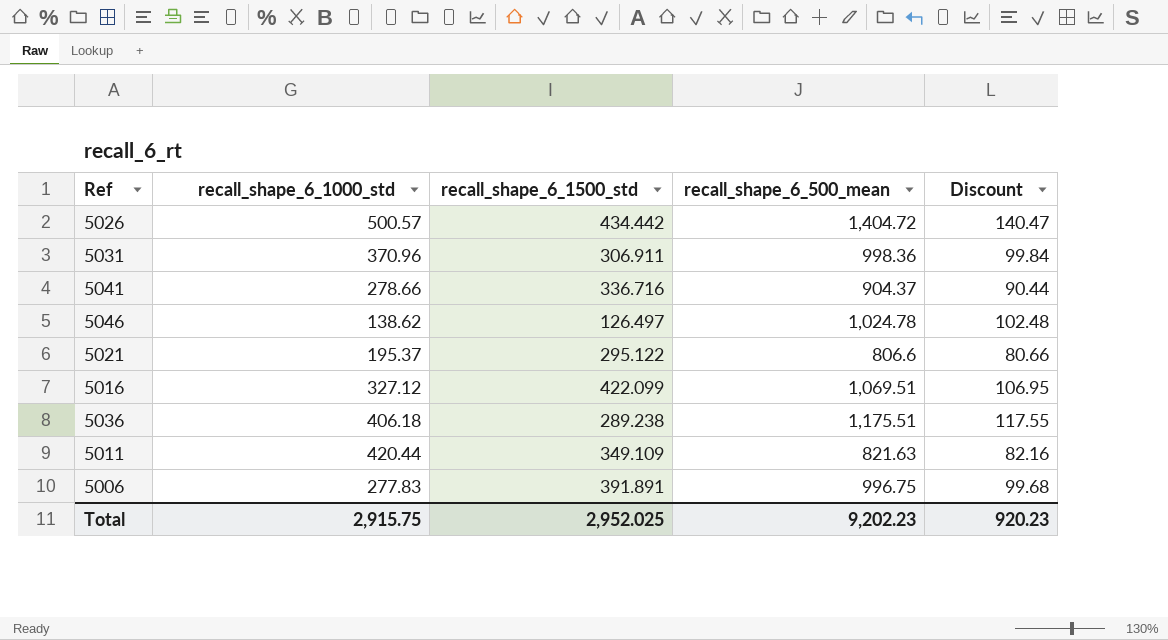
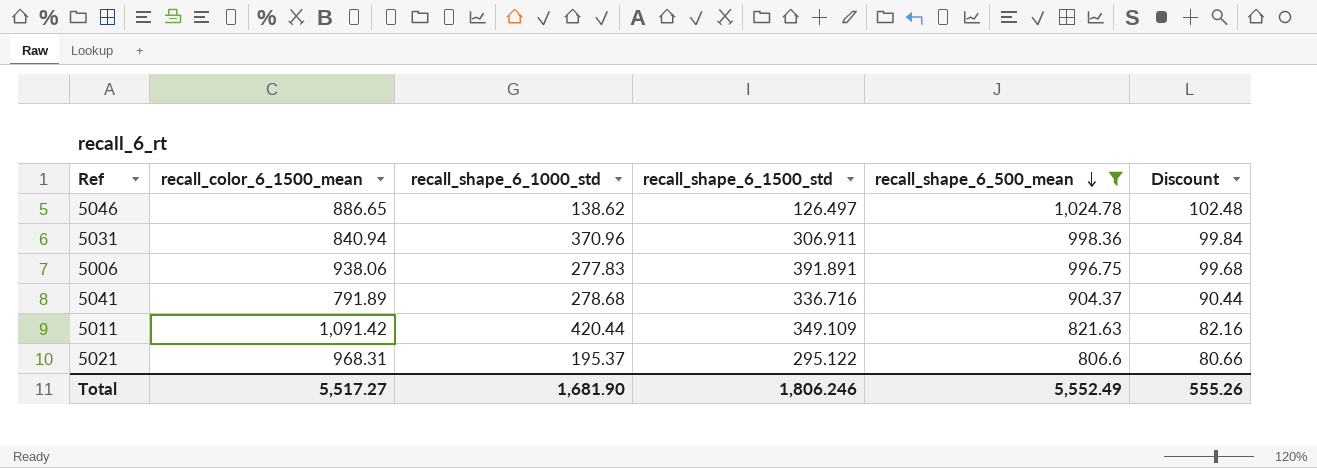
filter: none -> recall_shape_6_500_mean <= 1,024.78
row order: none -> recall_shape_6_500_mean descending
column recall_color_6_1500_mean | position: none -> 2
5041 | recall_shape_6_1000_std: 278.66 -> 278.68
Total | recall_shape_6_1000_std: 2,915.75 -> 1,681.90
Total | recall_shape_6_1500_std: 2,952.025 -> 1,806.246
Total | recall_shape_6_500_mean: 9,202.23 -> 5,552.49
Total | Discount: 920.23 -> 555.26

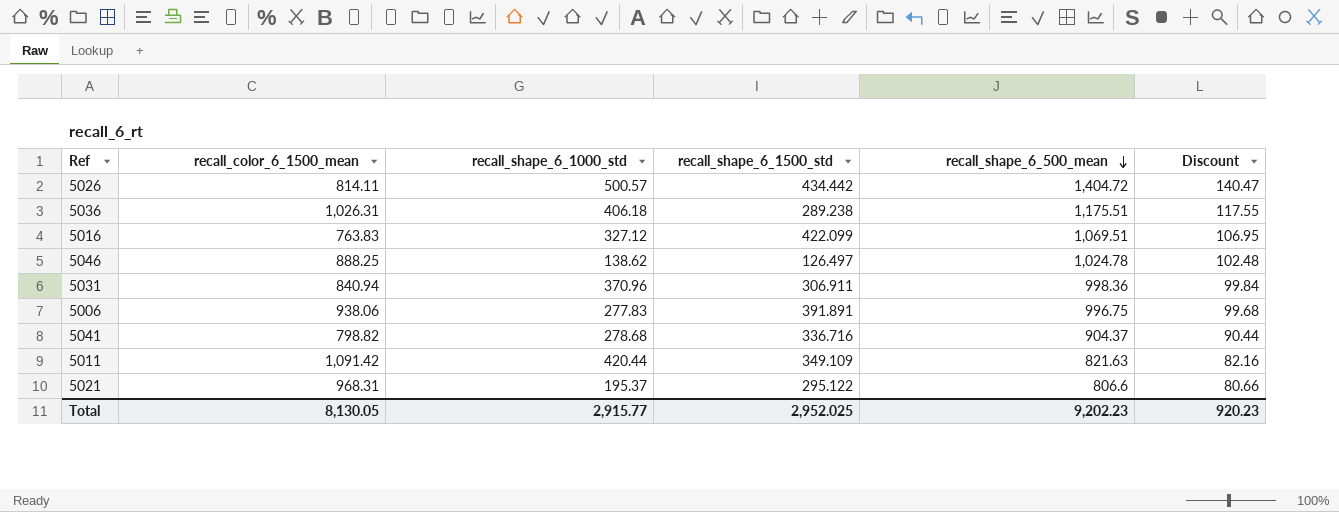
filter: recall_shape_6_500_mean <= 1,024.78 -> none
5046 | recall_color_6_1500_mean: 886.65 -> 888.25
5041 | recall_color_6_1500_mean: 791.89 -> 798.82
Total | recall_color_6_1500_mean: 5,517.27 -> 8,130.05
Total | recall_shape_6_1000_std: 1,681.90 -> 2,915.77
Total | recall_shape_6_1500_std: 1,806.246 -> 2,952.025
Total | recall_shape_6_500_mean: 5,552.49 -> 9,202.23
Total | Discount: 555.26 -> 920.23

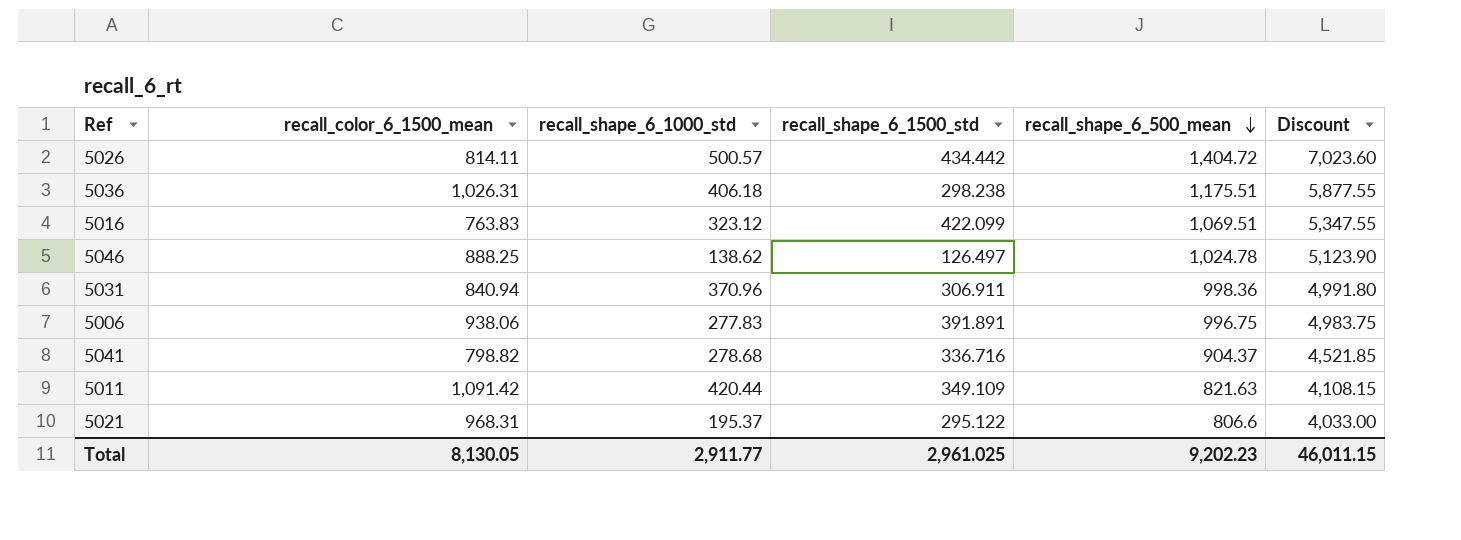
column Discount | formula: [recall_shape_6_500_mean] * 0.1 -> [recall_shape_6_500_mean] * 5
5036 | recall_shape_6_1500_std: 289.238 -> 298.238
5016 | recall_shape_6_1000_std: 327.12 -> 323.12
Total | recall_shape_6_1000_std: 2,915.77 -> 2,911.77
Total | recall_shape_6_1500_std: 2,952.025 -> 2,961.025
Total | Discount: 920.23 -> 46,011.15

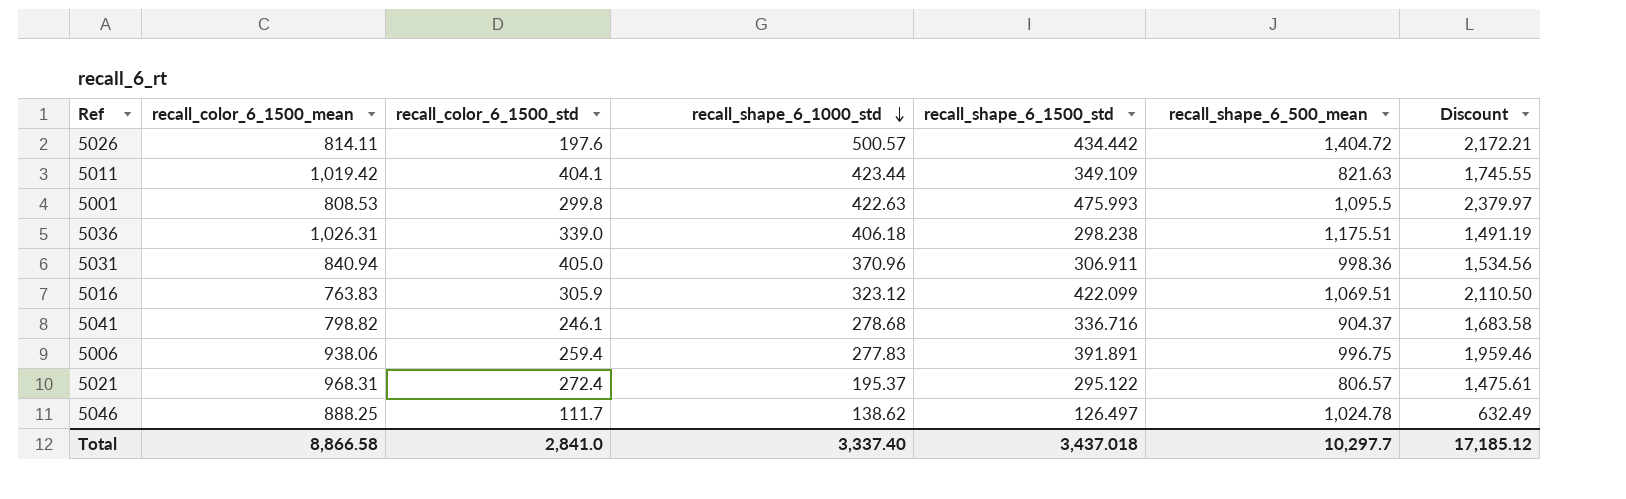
row order: recall_shape_6_500_mean descending -> recall_shape_6_1000_std descending
column recall_color_6_1500_std | position: none -> 3
column Discount | formula: [recall_shape_6_500_mean] * 5 -> [recall_shape_6_1500_std] * 5
5011 | recall_color_6_1500_mean: 1,091.42 -> 1,019.42
5011 | recall_shape_6_1000_std: 420.44 -> 423.44
row 5001: none -> 808.53 | 299.8 | 422.63 | 475.993 | 1,095.5 | 2,379.97
5021 | recall_shape_6_500_mean: 806.6 -> 806.57
Total | recall_color_6_1500_mean: 8,130.05 -> 8,866.58
Total | recall_shape_6_1000_std: 2,911.77 -> 3,337.40
Total | recall_shape_6_1500_std: 2,961.025 -> 3,437.018
Total | recall_shape_6_500_mean: 9,202.23 -> 10,297.7
Total | Discount: 46,011.15 -> 17,185.12

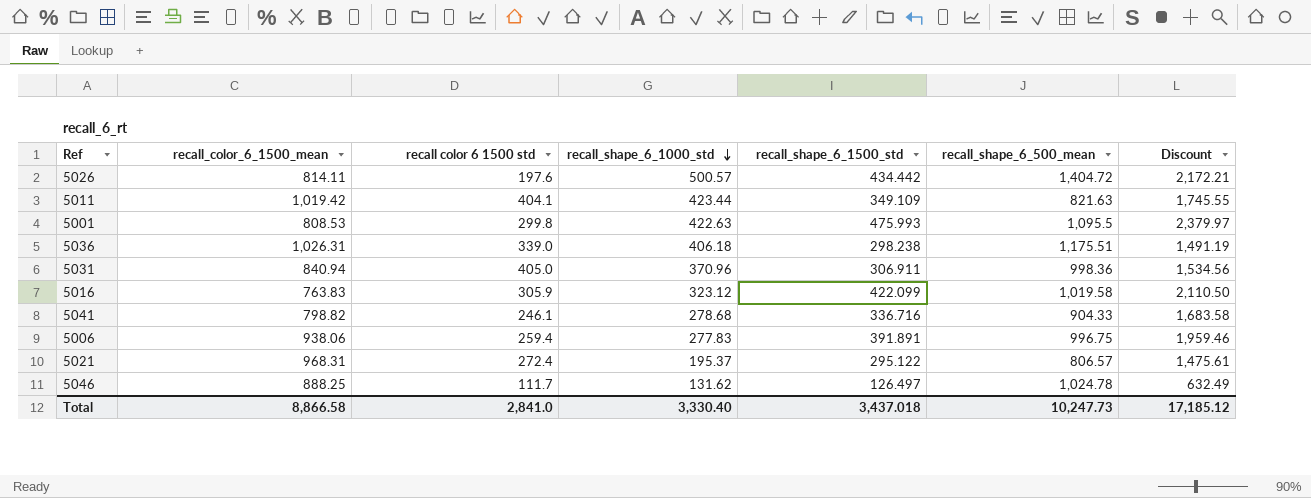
column name: recall_color_6_1500_std -> recall color 6 1500 std
5016 | recall_shape_6_500_mean: 1,069.51 -> 1,019.58
5041 | recall_shape_6_500_mean: 904.37 -> 904.33
5046 | recall_shape_6_1000_std: 138.62 -> 131.62
Total | recall_shape_6_1000_std: 3,337.40 -> 3,330.40
Total | recall_shape_6_500_mean: 10,297.7 -> 10,247.73

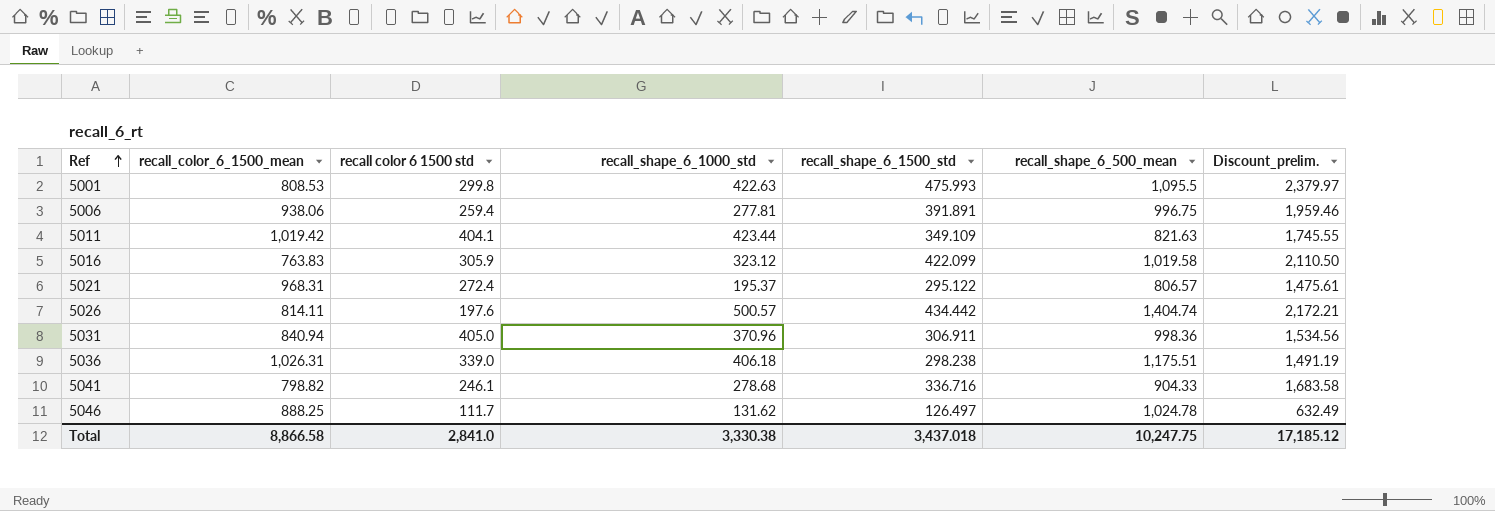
row order: recall_shape_6_1000_std descending -> Ref ascending
column name: Discount -> Discount_prelim.
5006 | recall_shape_6_1000_std: 277.83 -> 277.81
5026 | recall_shape_6_500_mean: 1,404.72 -> 1,404.74
Total | recall_shape_6_1000_std: 3,330.40 -> 3,330.38
Total | recall_shape_6_500_mean: 10,247.73 -> 10,247.75

